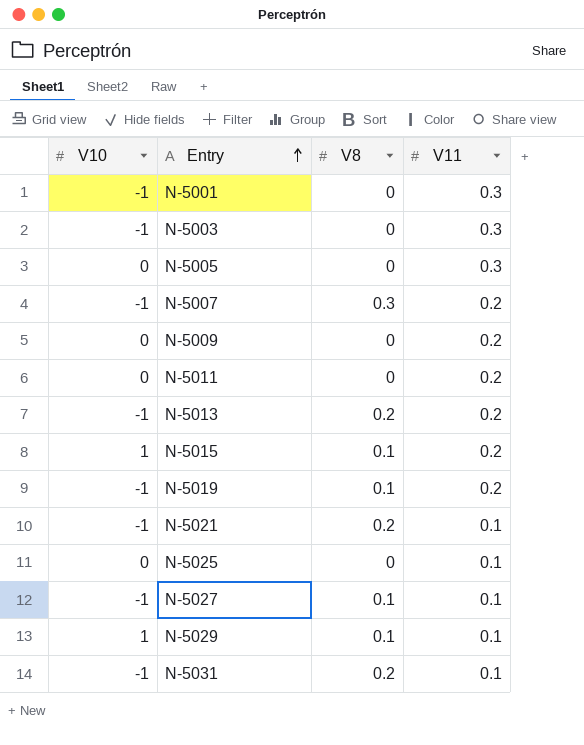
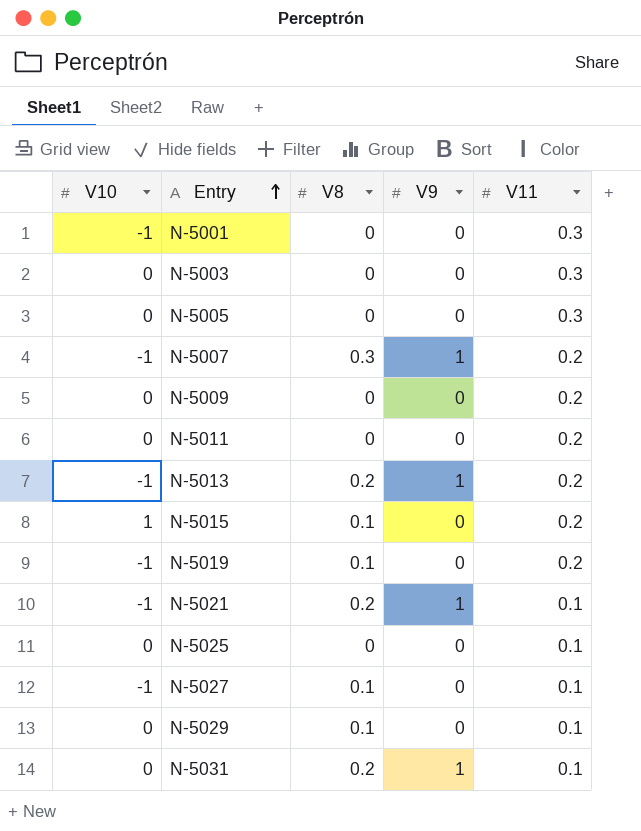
column V9 | position: none -> 4
N-5003 | V10: -1 -> 0
N-5029 | V10: 1 -> 0
N-5031 | V10: -1 -> 0

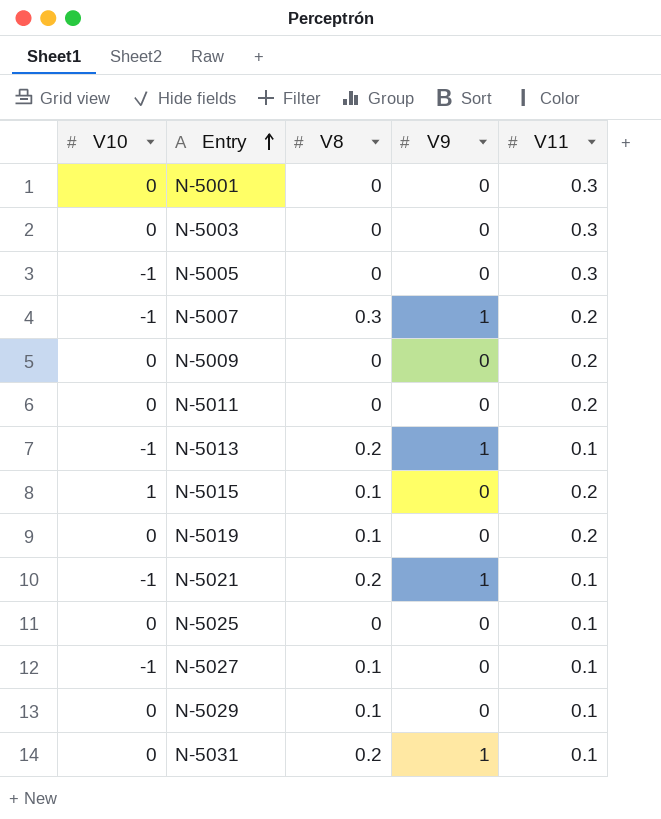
N-5001 | V10: -1 -> 0
N-5005 | V10: 0 -> -1
N-5013 | V11: 0.2 -> 0.1
N-5019 | V10: -1 -> 0

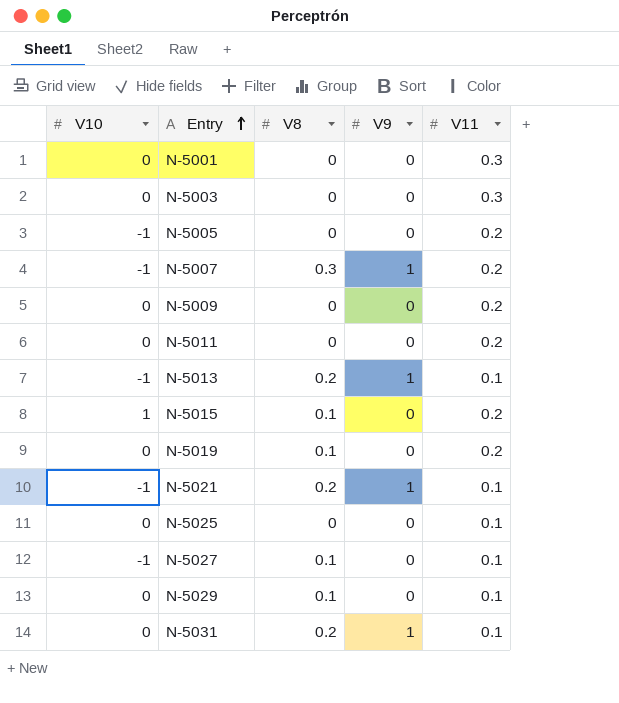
N-5005 | V11: 0.3 -> 0.2

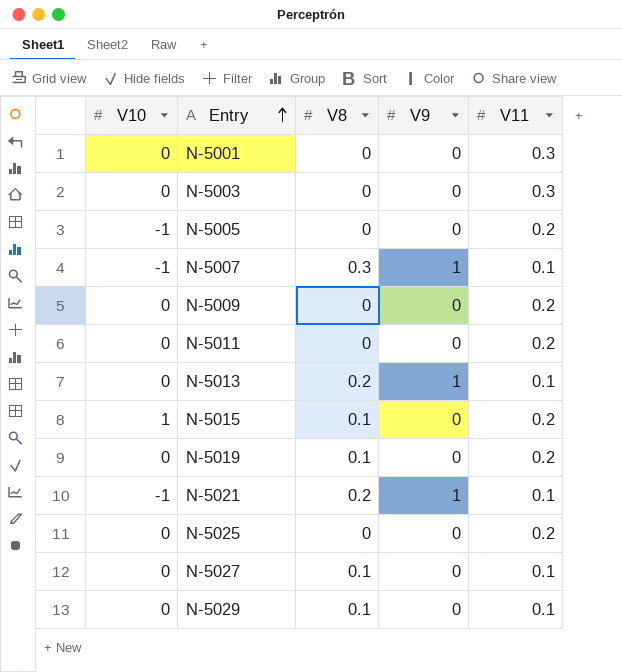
row N-5031: 0 | 0.2 | 1 | 0.1 -> none
N-5007 | V11: 0.2 -> 0.1
N-5013 | V10: -1 -> 0
N-5025 | V11: 0.1 -> 0.2
N-5027 | V10: -1 -> 0

